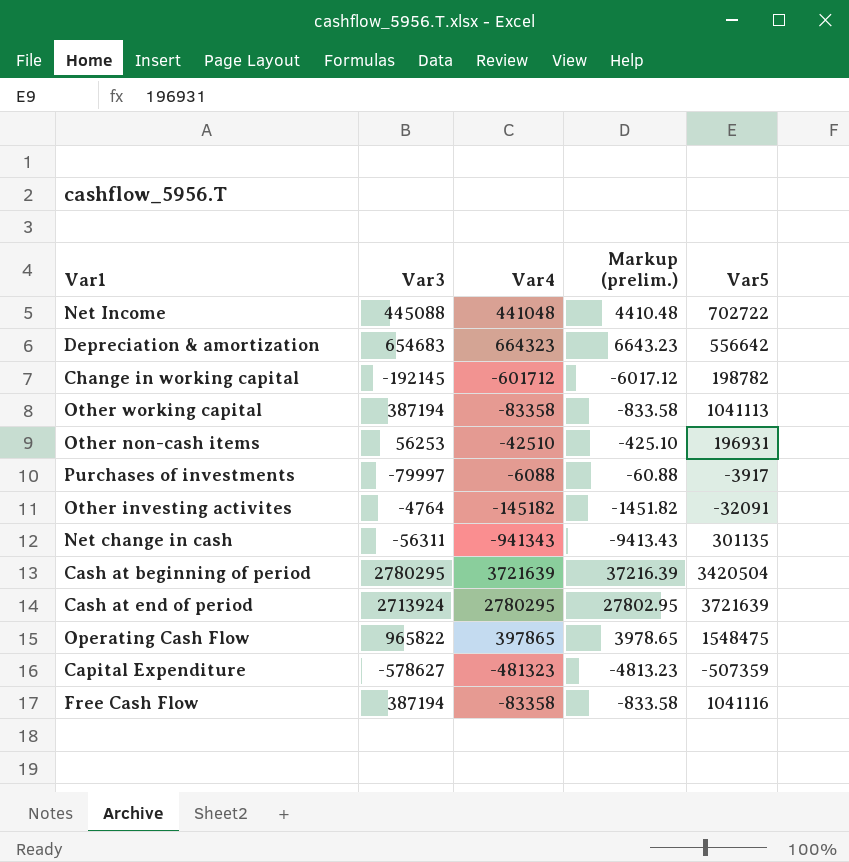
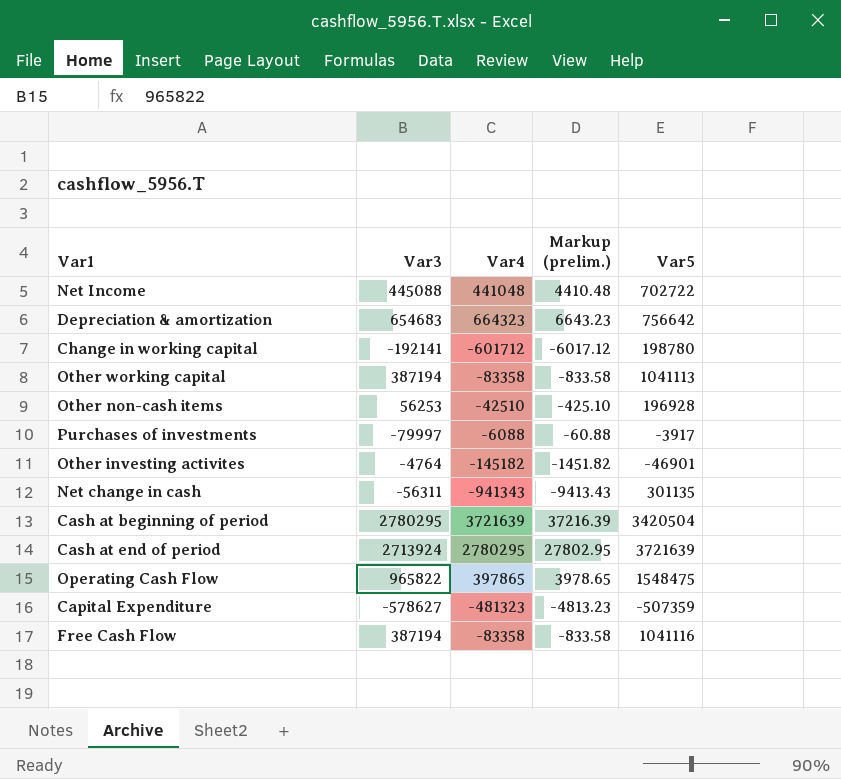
Depreciation & amortization | Var5: 556642 -> 756642
Change in working capital | Var3: -192145 -> -192141
Change in working capital | Var5: 198782 -> 198780
Other non-cash items | Var5: 196931 -> 196928
Other investing activites | Var5: -32091 -> -46901

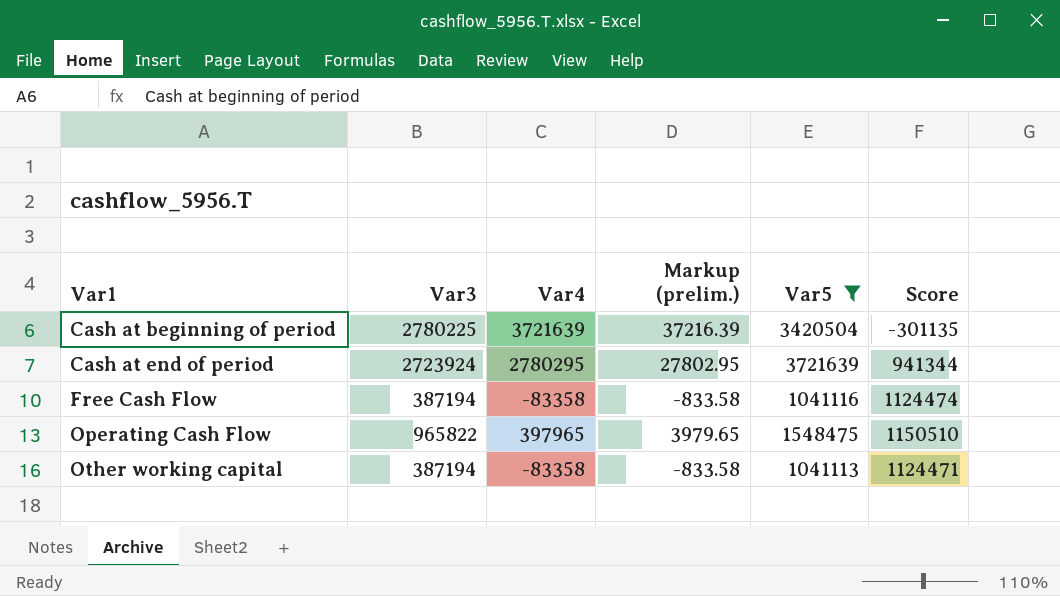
filter: none -> Var5 >= 1041113
row order: none -> Var1 ascending
column Score | formula: none -> [Var5] - [Var4]
Cash at beginning of period | Var3: 2780295 -> 2780225
Cash at end of period | Var3: 2713924 -> 2723924
Operating Cash Flow | Var4: 397865 -> 397965
Operating Cash Flow | Markup (prelim.): 3978.65 -> 3979.65

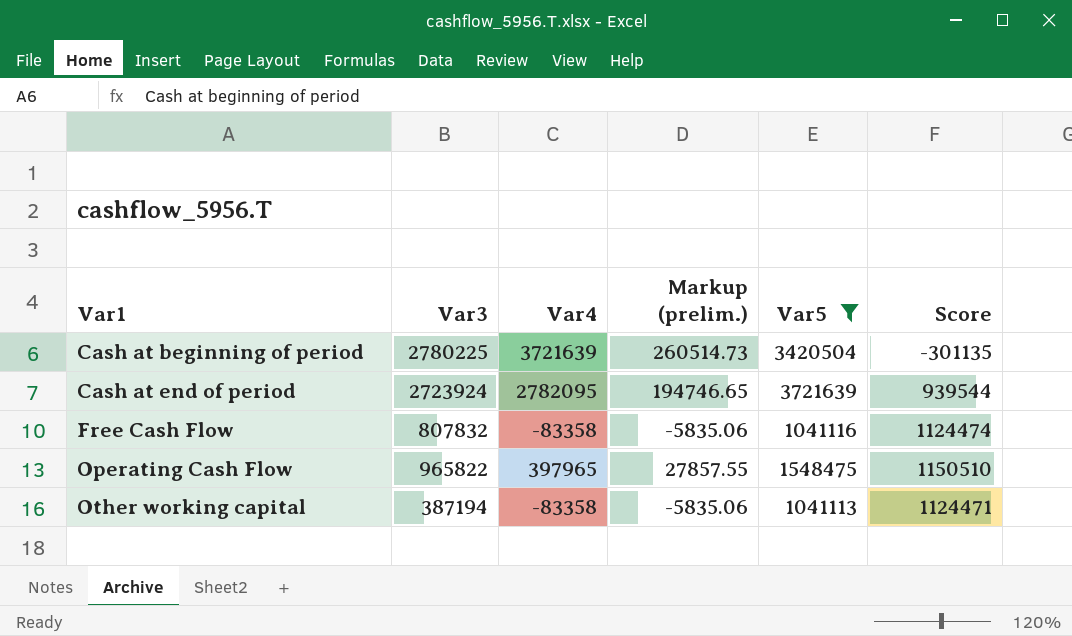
column Markup (prelim.) | formula: [Var4] * 0.01 -> [Var4] * 0.07
Cash at end of period | Var4: 2780295 -> 2782095
Cash at end of period | Score: 941344 -> 939544
Free Cash Flow | Var3: 387194 -> 807832

